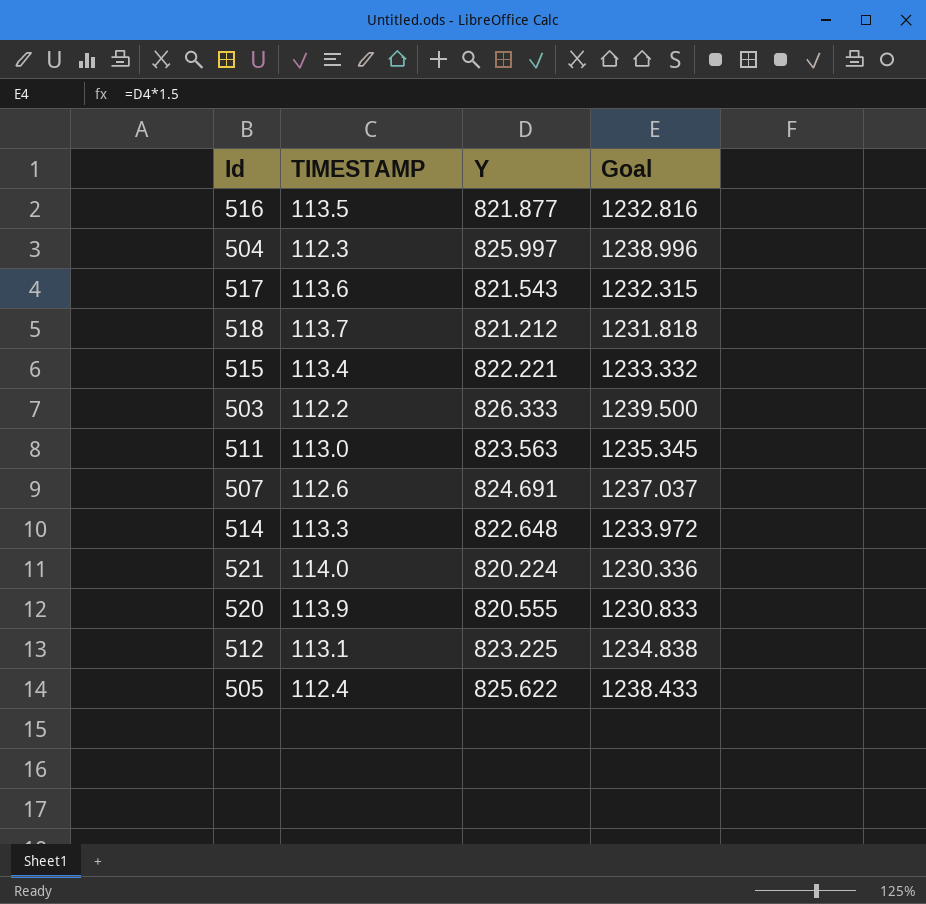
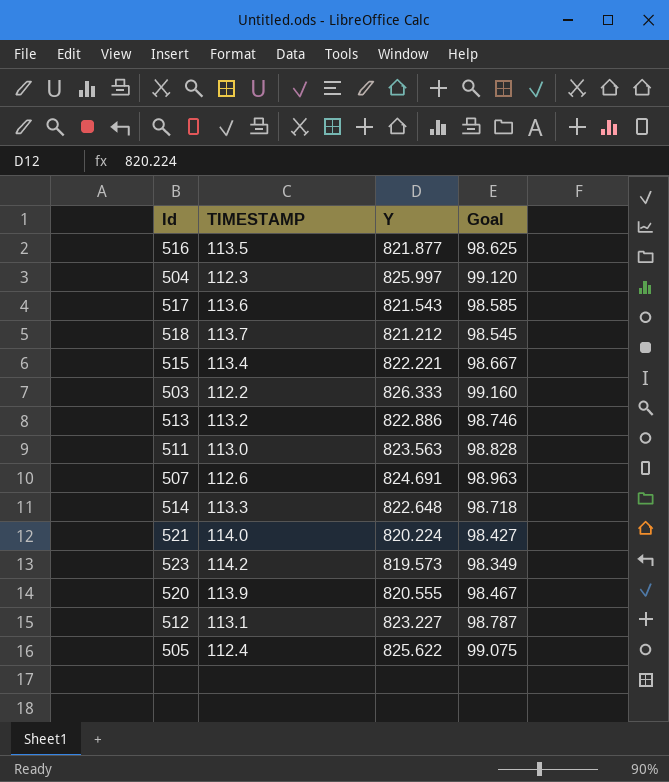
column Goal | formula: [Y] * 1.5 -> [Y] * 0.12
row 513: none -> 113.2 | 822.886 | 98.746
row 523: none -> 114.2 | 819.573 | 98.349
512 | Y: 823.225 -> 823.227

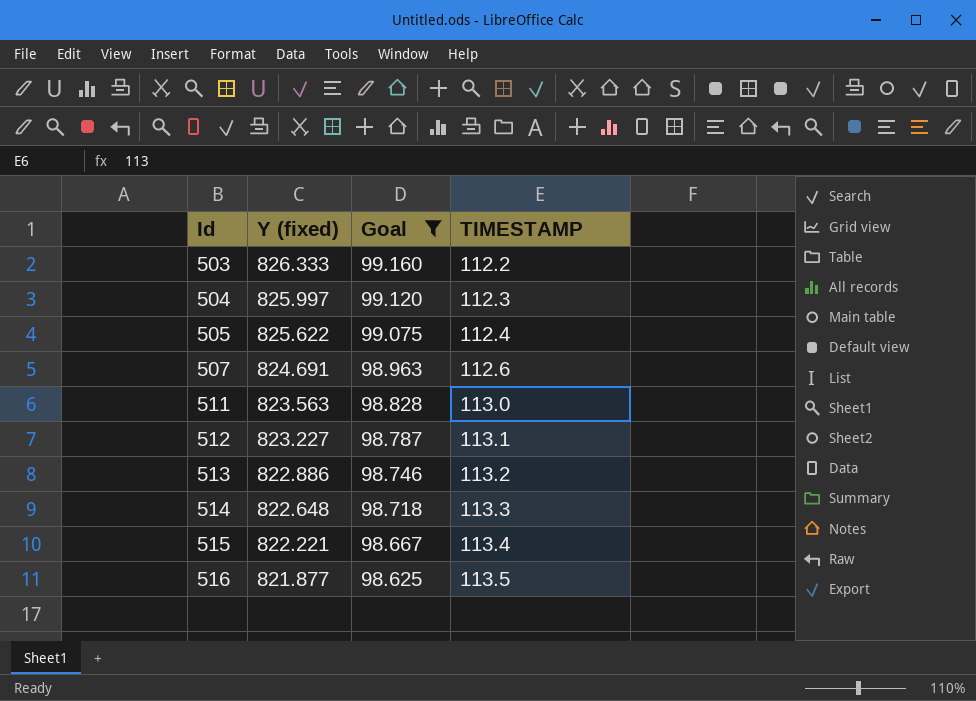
filter: none -> Goal >= 98.625
row order: none -> Id ascending
column name: Y -> Y (fixed)
column TIMESTAMP | position: 2 -> 4

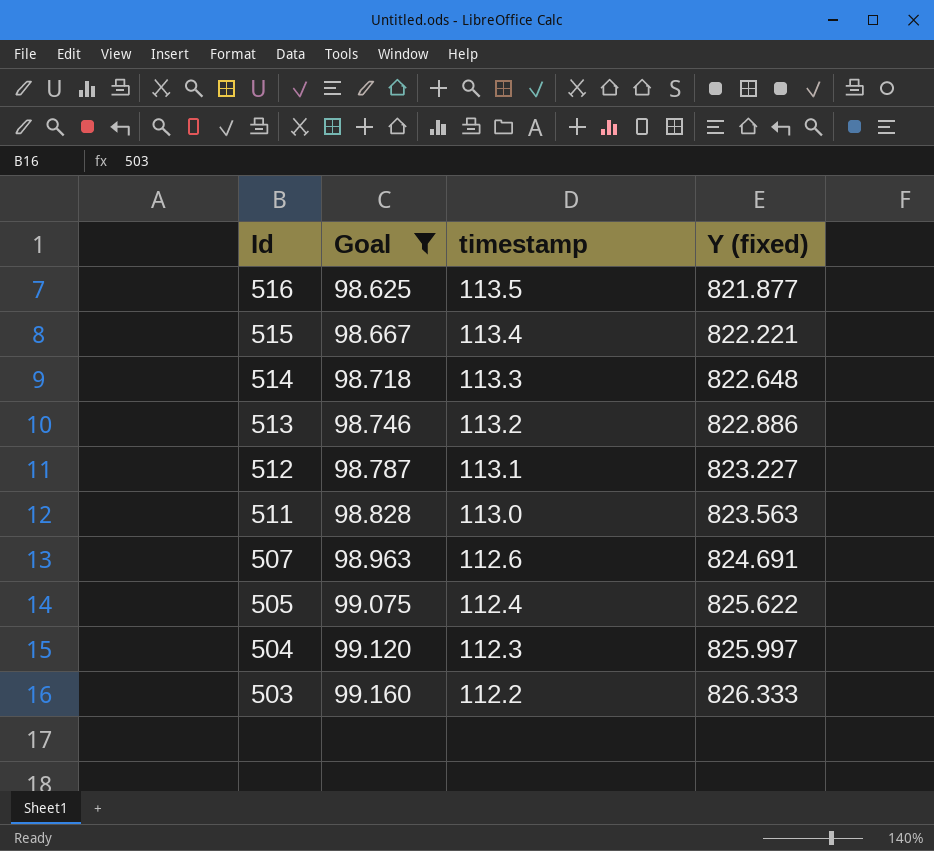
row order: Id ascending -> Id descending
column name: TIMESTAMP -> timestamp
column Y (fixed) | position: 2 -> 4

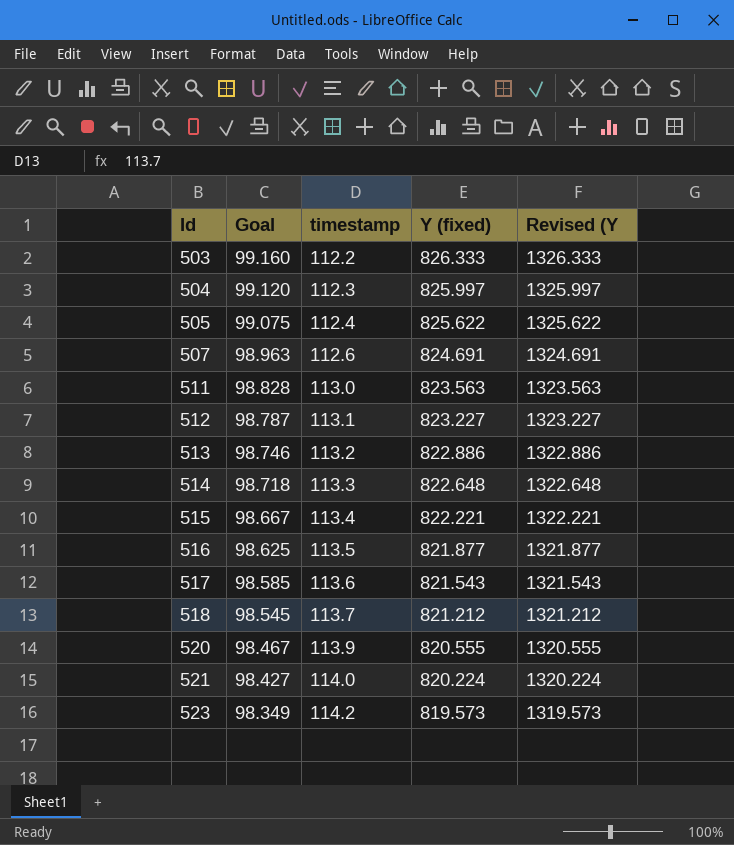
filter: Goal >= 98.625 -> none
row order: Id descending -> Id ascending
column Revised (Y | formula: none -> [Y (fixed)] + 500

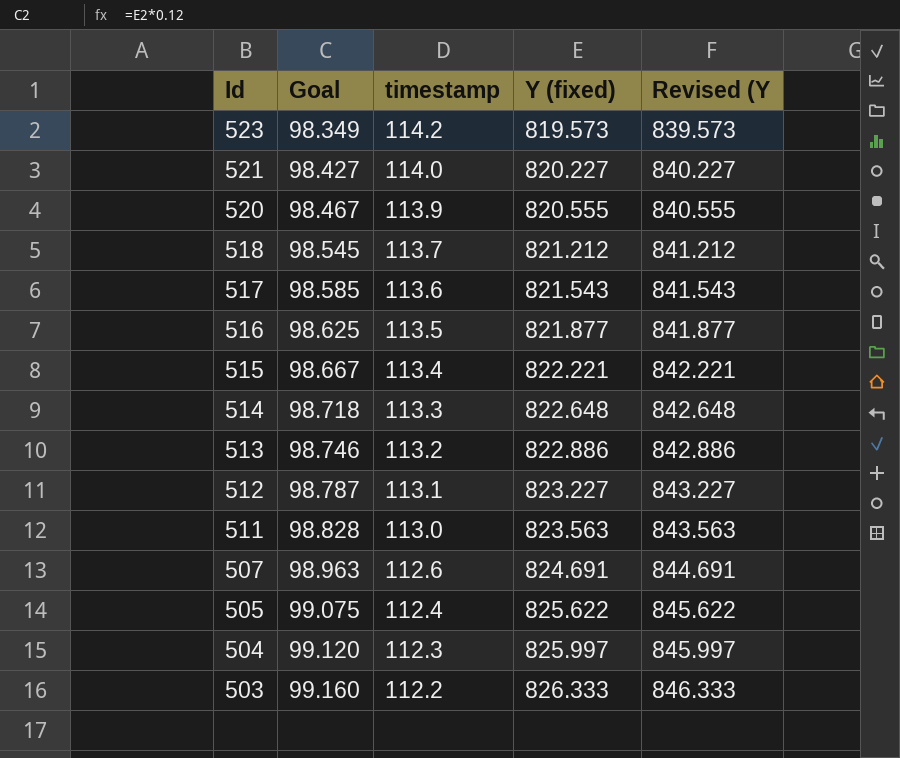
row order: Id ascending -> Id descending
column Revised (Y | formula: [Y (fixed)] + 500 -> [Y (fixed)] + 20
521 | Y (fixed): 820.224 -> 820.227

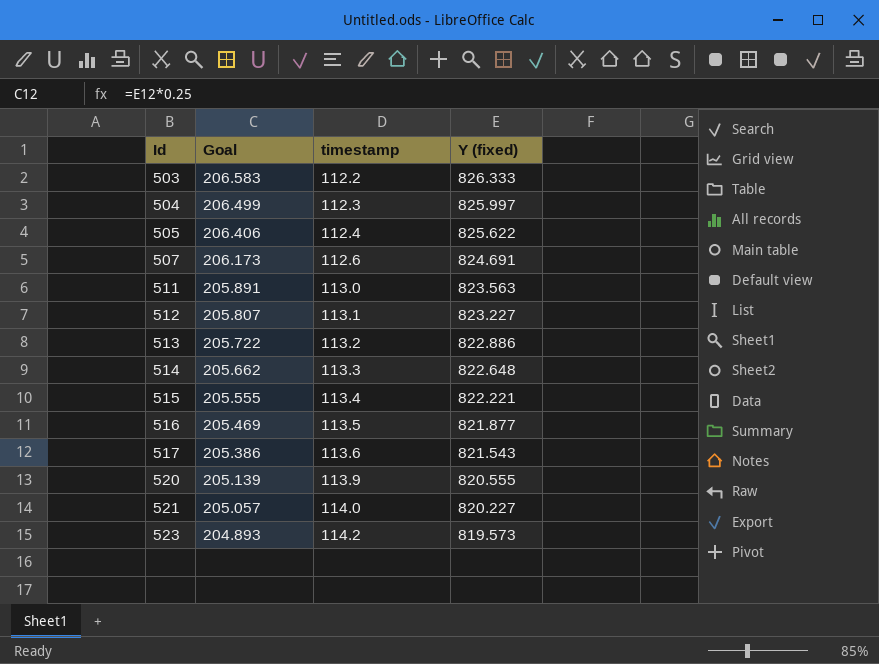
row order: Id descending -> Id ascending
column Revised (Y | formula: [Y (fixed)] + 20 -> none
column Goal | formula: [Y (fixed)] * 0.12 -> [Y (fixed)] * 0.25
row 518: 98.545 | 113.7 | 821.212 | 841.212 -> none

